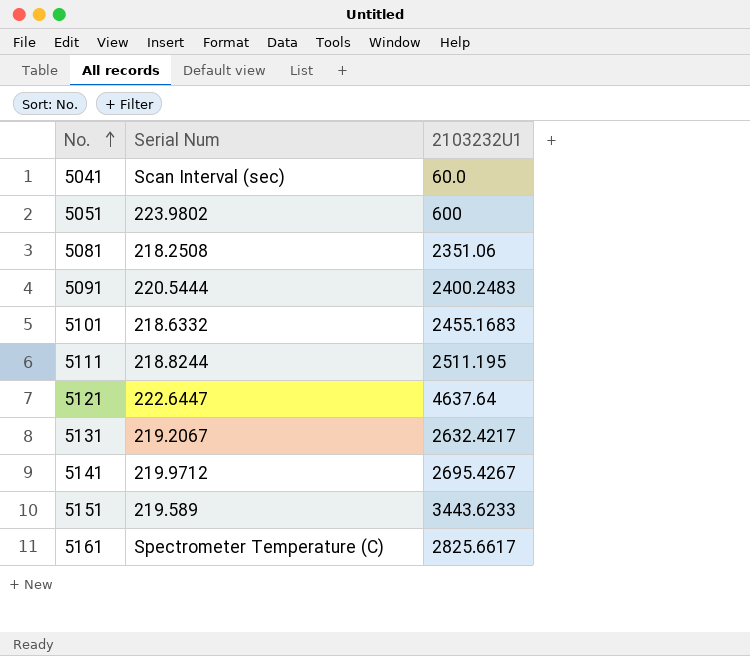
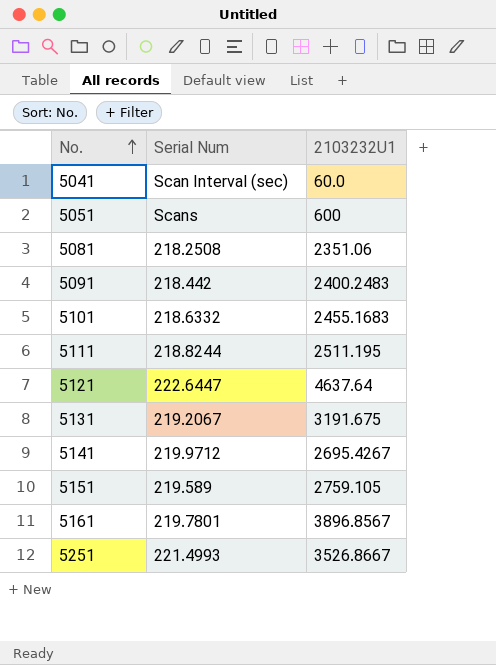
5051 | Serial Num: 223.9802 -> Scans
5091 | Serial Num: 220.5444 -> 218.442
5131 | 2103232U1: 2632.4217 -> 3191.675
5151 | 2103232U1: 3443.6233 -> 2759.105
5161 | Serial Num: Spectrometer Temperature (C) -> 219.7801
5161 | 2103232U1: 2825.6617 -> 3896.8567
row 5251: none -> 221.4993 | 3526.8667

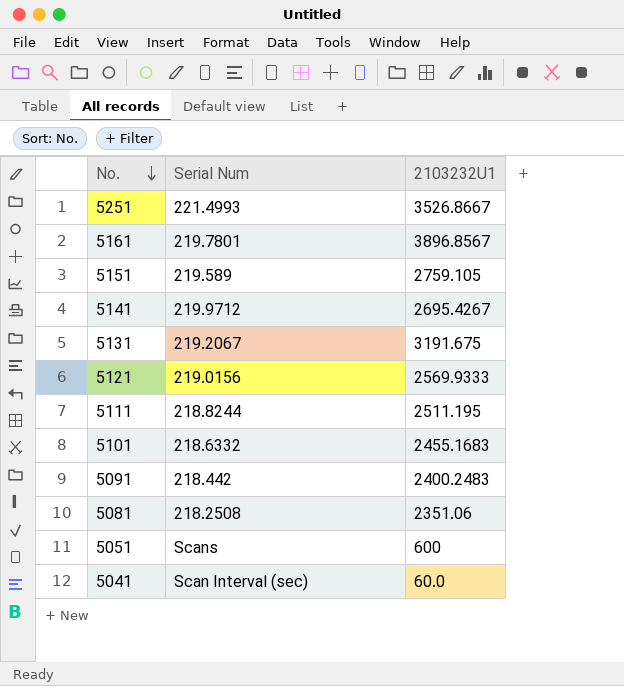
row order: No. ascending -> No. descending
5121 | Serial Num: 222.6447 -> 219.0156
5121 | 2103232U1: 4637.64 -> 2569.9333

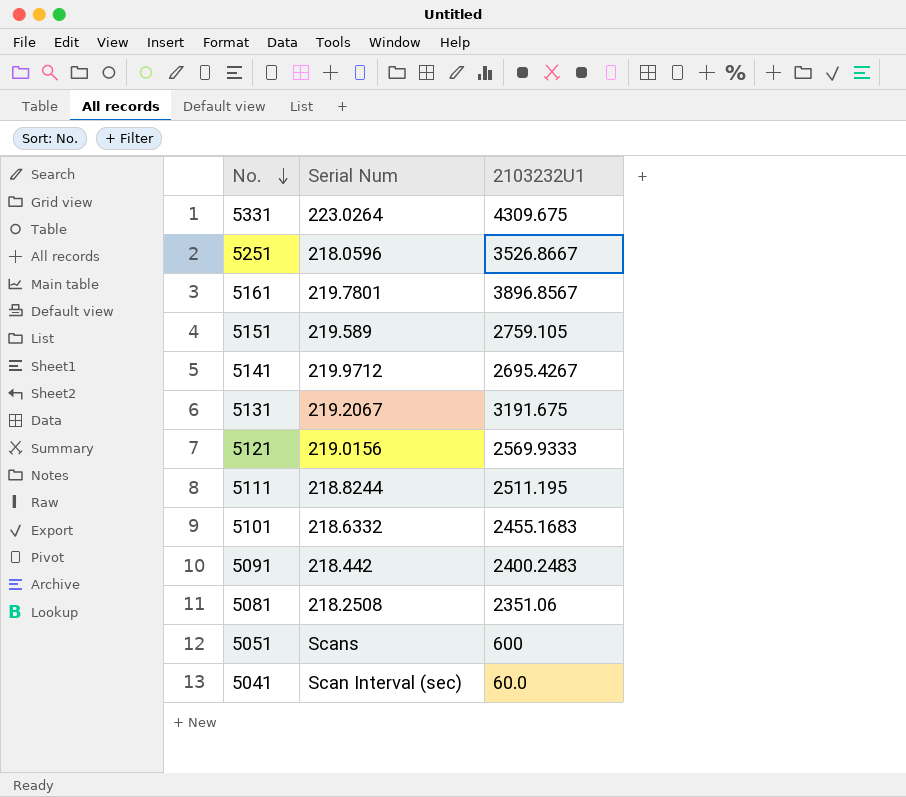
row 5331: none -> 223.0264 | 4309.675
5251 | Serial Num: 221.4993 -> 218.0596

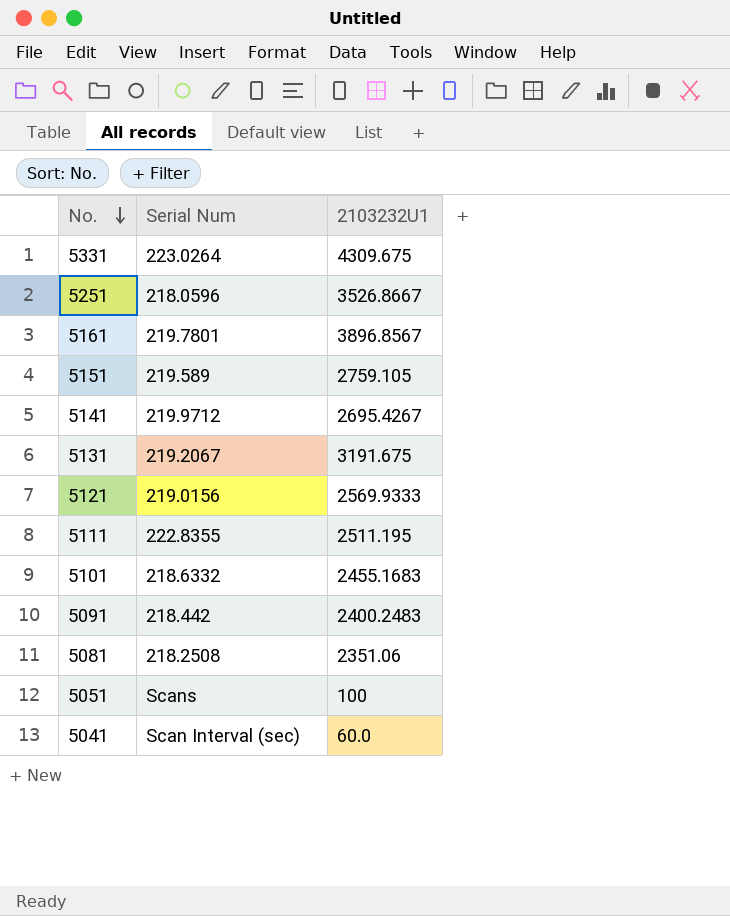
5111 | Serial Num: 218.8244 -> 222.8355
5051 | 2103232U1: 600 -> 100

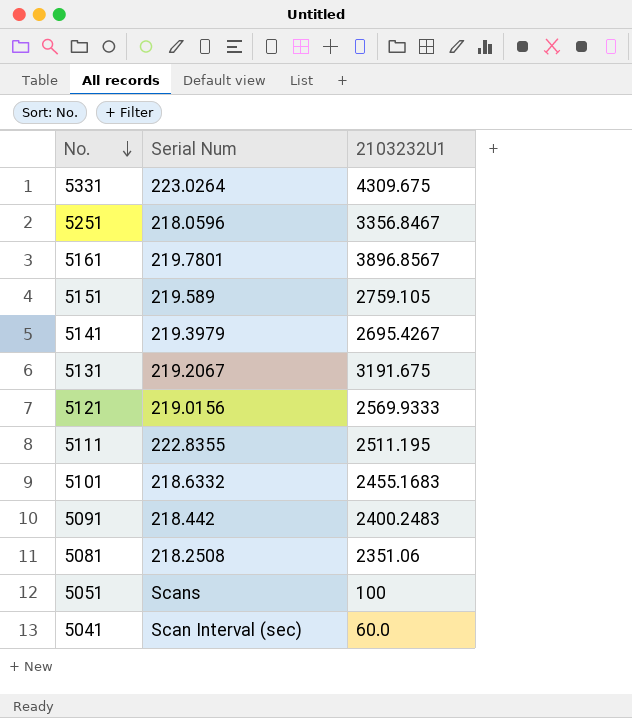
5251 | 2103232U1: 3526.8667 -> 3356.8467
5141 | Serial Num: 219.9712 -> 219.3979

